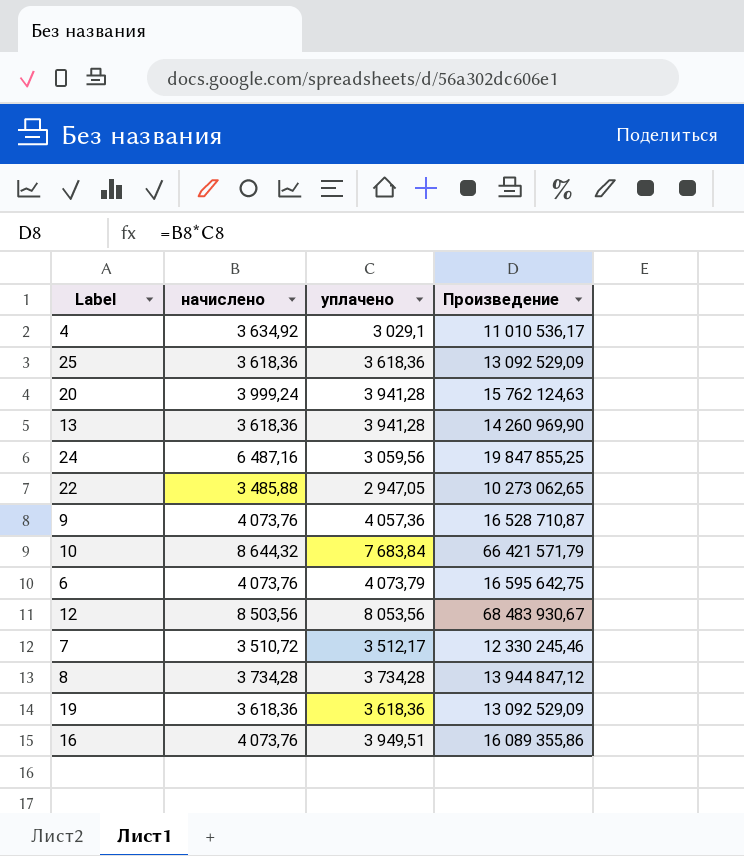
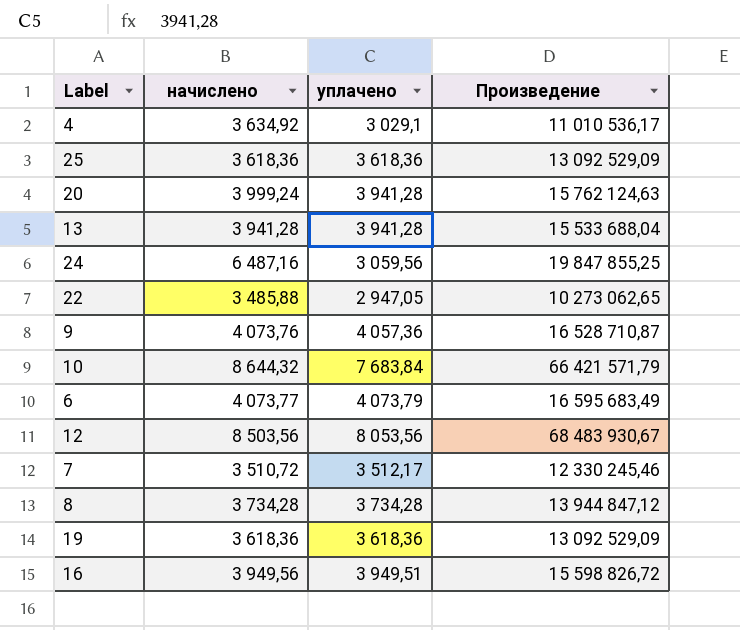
13 | начислено: 3 618,36 -> 3 941,28
13 | Произведение: 14 260 969,90 -> 15 533 688,04
6 | начислено: 4 073,76 -> 4 073,77
6 | Произведение: 16 595 642,75 -> 16 595 683,49
16 | начислено: 4 073,76 -> 3 949,56
16 | Произведение: 16 089 355,86 -> 15 598 826,72

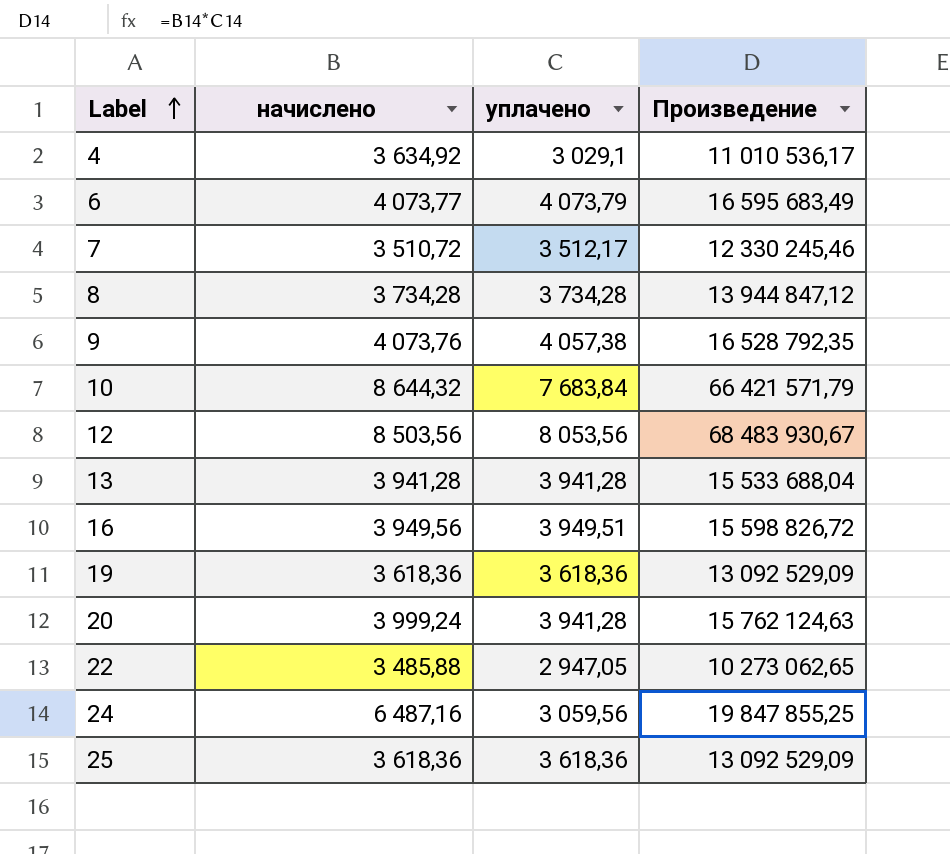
row order: none -> Label ascending
9 | уплачено: 4 057,36 -> 4 057,38
9 | Произведение: 16 528 710,87 -> 16 528 792,35

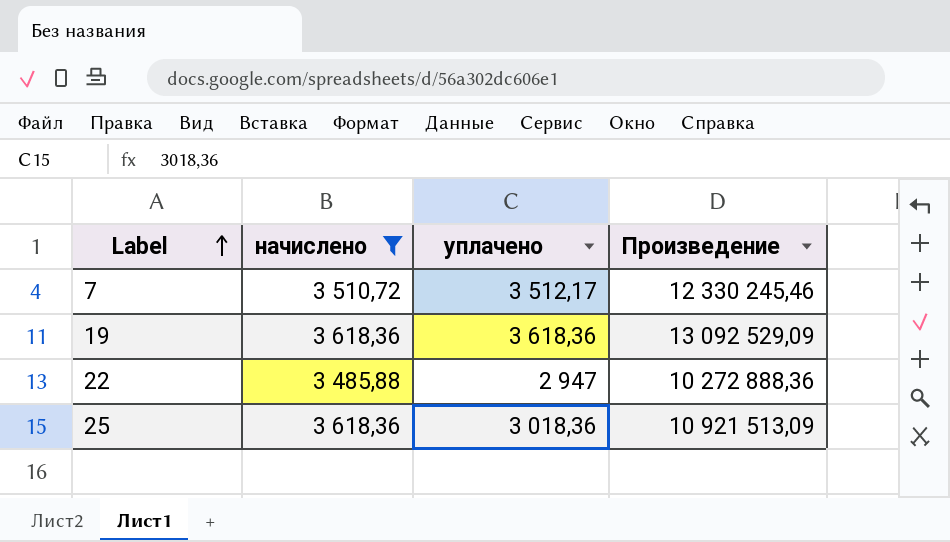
filter: none -> начислено <= 3 618,36
22 | уплачено: 2 947,05 -> 2 947
22 | Произведение: 10 273 062,65 -> 10 272 888,36
25 | уплачено: 3 618,36 -> 3 018,36
25 | Произведение: 13 092 529,09 -> 10 921 513,09

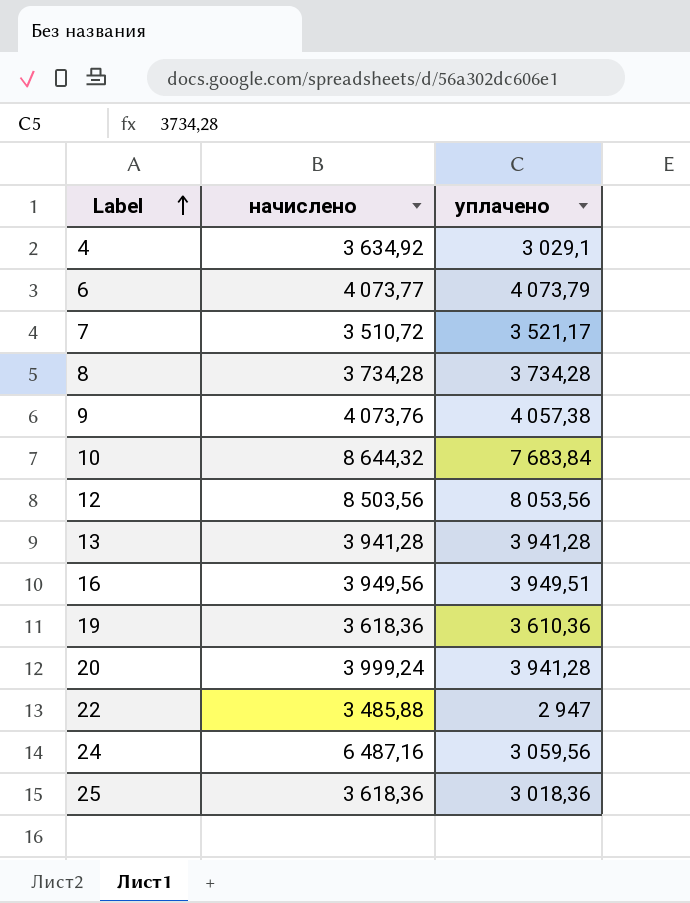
filter: начислено <= 3 618,36 -> none
column Произведение | formula: [начислено] * [уплачено] -> none
7 | уплачено: 3 512,17 -> 3 521,17
19 | уплачено: 3 618,36 -> 3 610,36

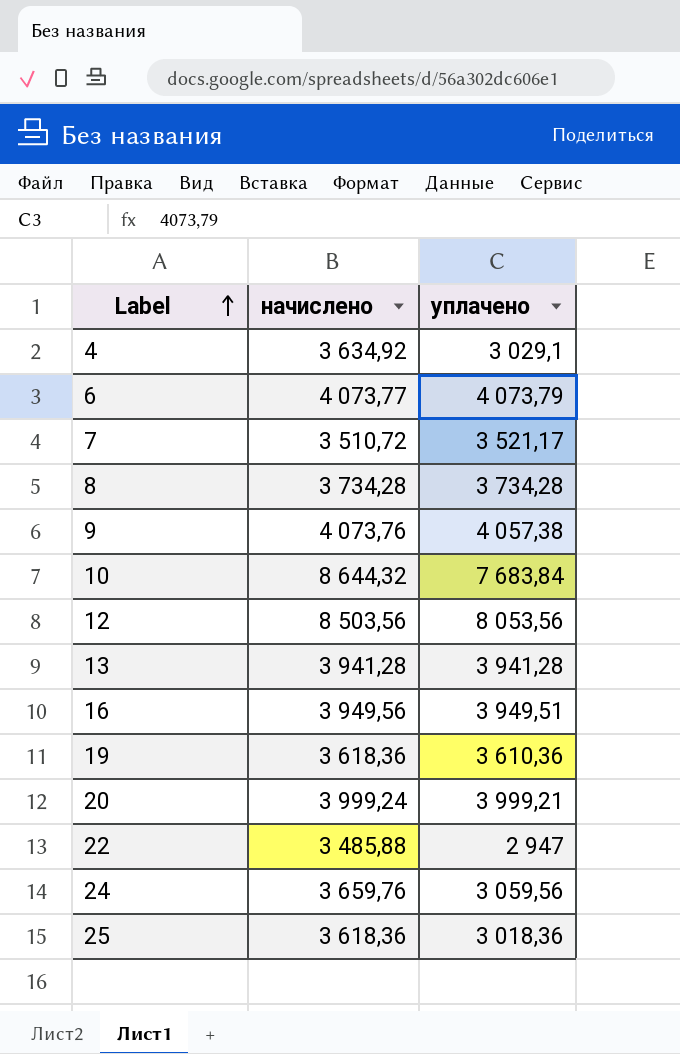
20 | уплачено: 3 941,28 -> 3 999,21
24 | начислено: 6 487,16 -> 3 659,76

